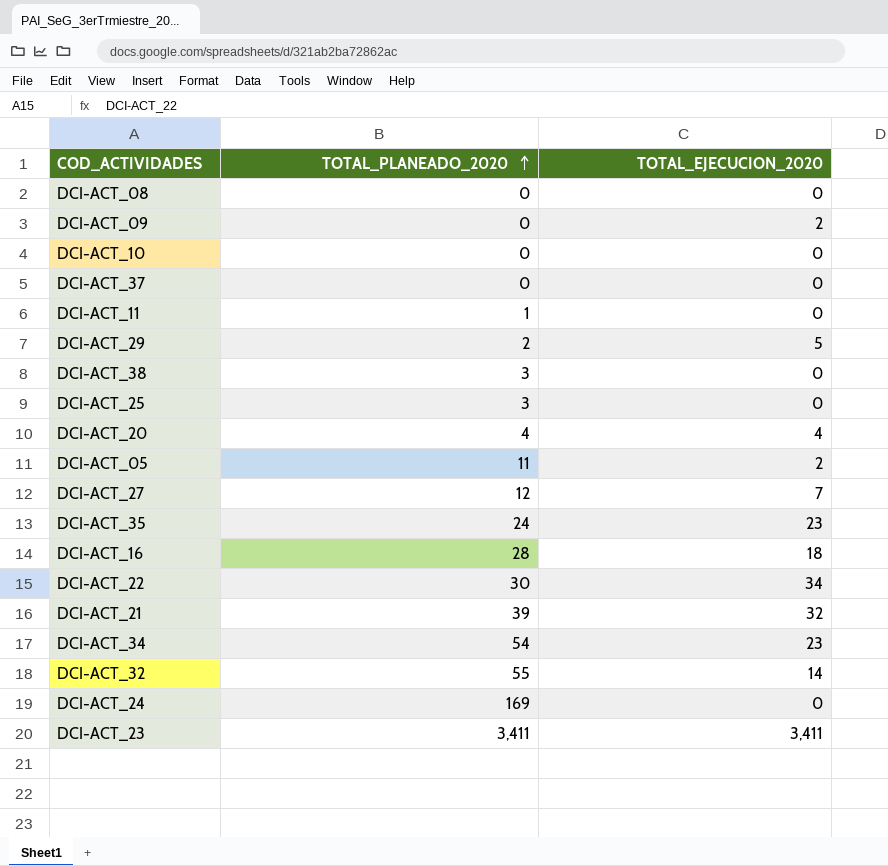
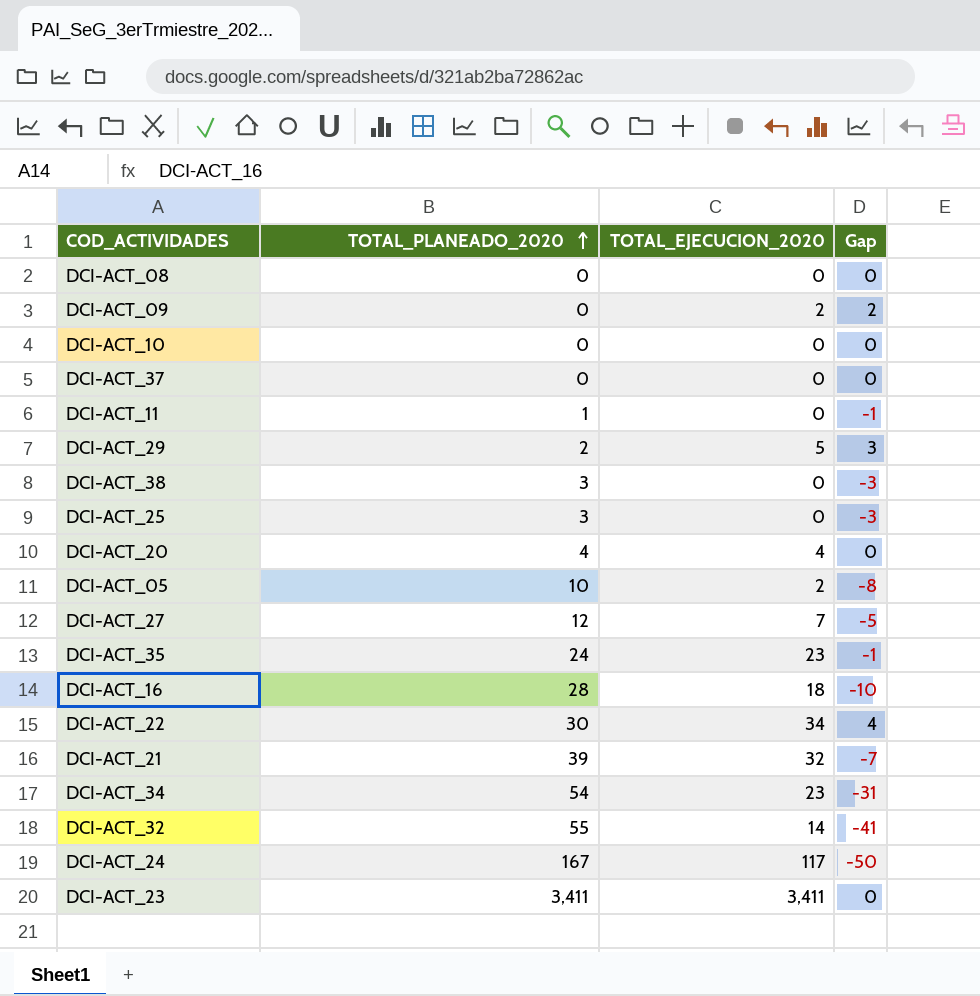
column Gap | formula: none -> [TOTAL_EJECUCION_2020] - [TOTAL_PLANEADO_2020]
DCI-ACT_05 | TOTAL_PLANEADO_2020: 11 -> 10
DCI-ACT_24 | TOTAL_PLANEADO_2020: 169 -> 167
DCI-ACT_24 | TOTAL_EJECUCION_2020: 0 -> 117

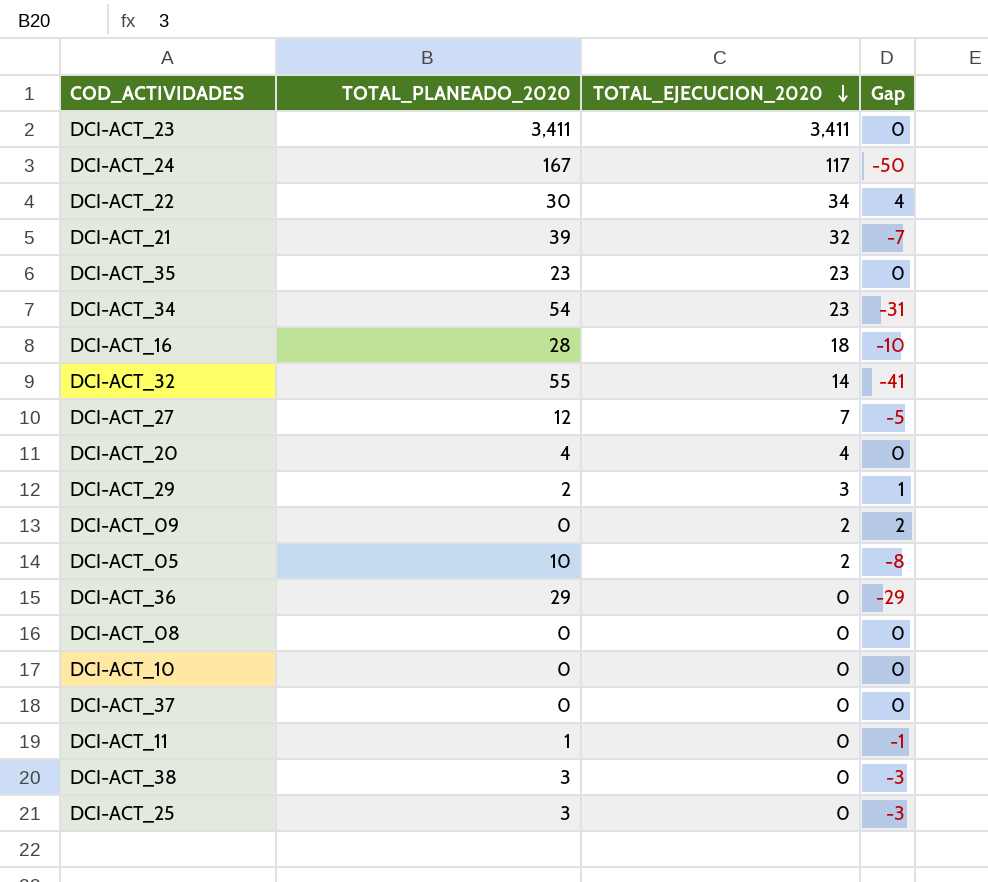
row order: TOTAL_PLANEADO_2020 ascending -> TOTAL_EJECUCION_2020 descending
DCI-ACT_35 | TOTAL_PLANEADO_2020: 24 -> 23
DCI-ACT_35 | Gap: -1 -> 0
DCI-ACT_29 | TOTAL_EJECUCION_2020: 5 -> 3
DCI-ACT_29 | Gap: 3 -> 1
row DCI-ACT_36: none -> 29 | 0 | -29

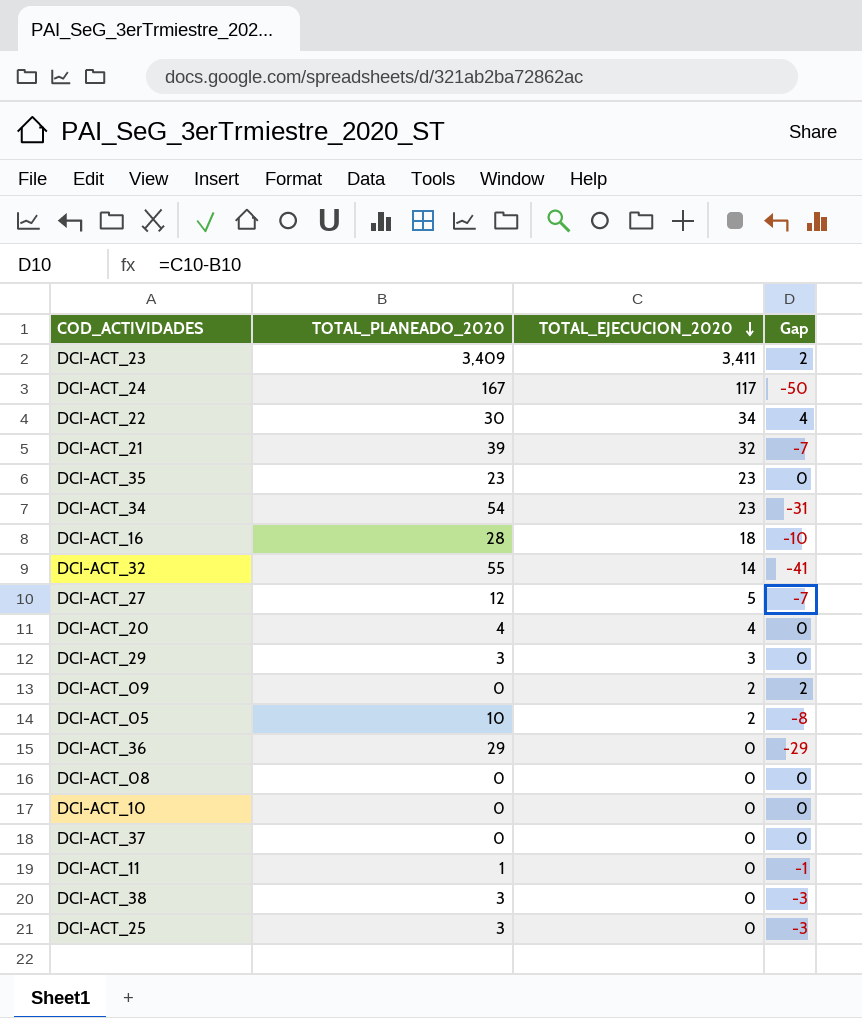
DCI-ACT_23 | TOTAL_PLANEADO_2020: 3,411 -> 3,409
DCI-ACT_23 | Gap: 0 -> 2
DCI-ACT_27 | TOTAL_EJECUCION_2020: 7 -> 5
DCI-ACT_27 | Gap: -5 -> -7
DCI-ACT_29 | TOTAL_PLANEADO_2020: 2 -> 3
DCI-ACT_29 | Gap: 1 -> 0

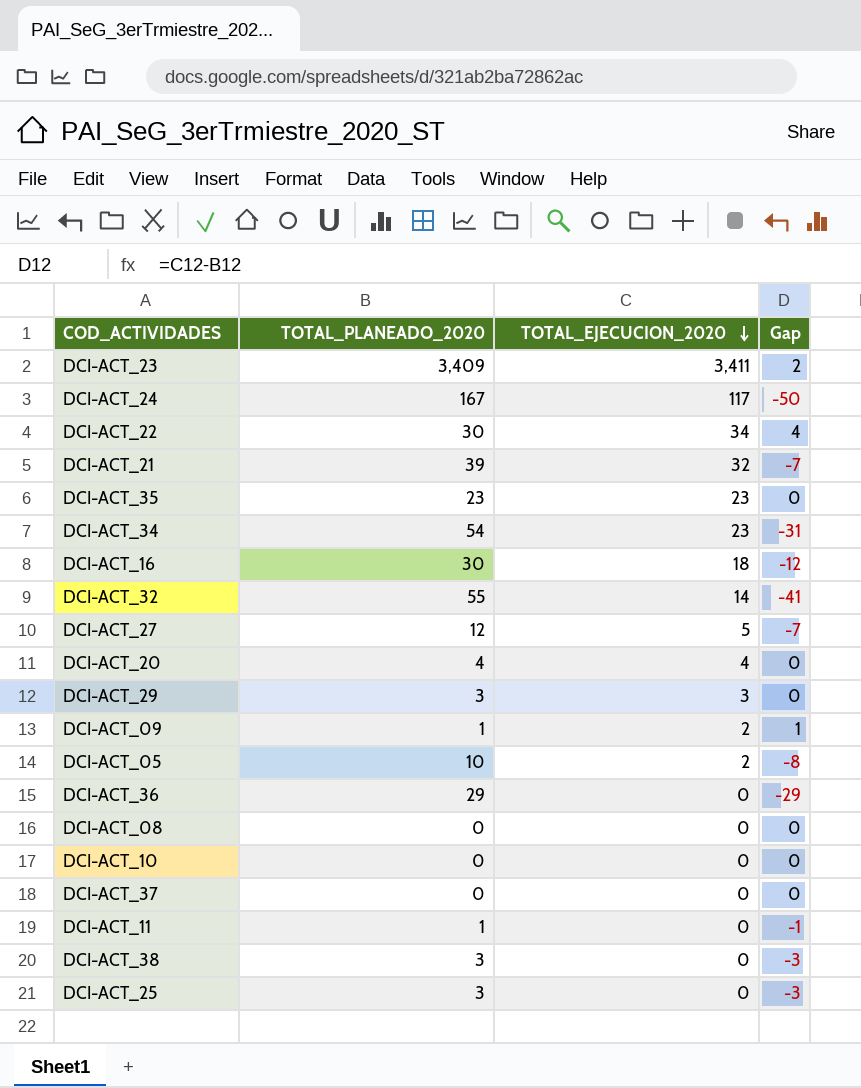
DCI-ACT_16 | TOTAL_PLANEADO_2020: 28 -> 30
DCI-ACT_16 | Gap: -10 -> -12
DCI-ACT_09 | TOTAL_PLANEADO_2020: 0 -> 1
DCI-ACT_09 | Gap: 2 -> 1

